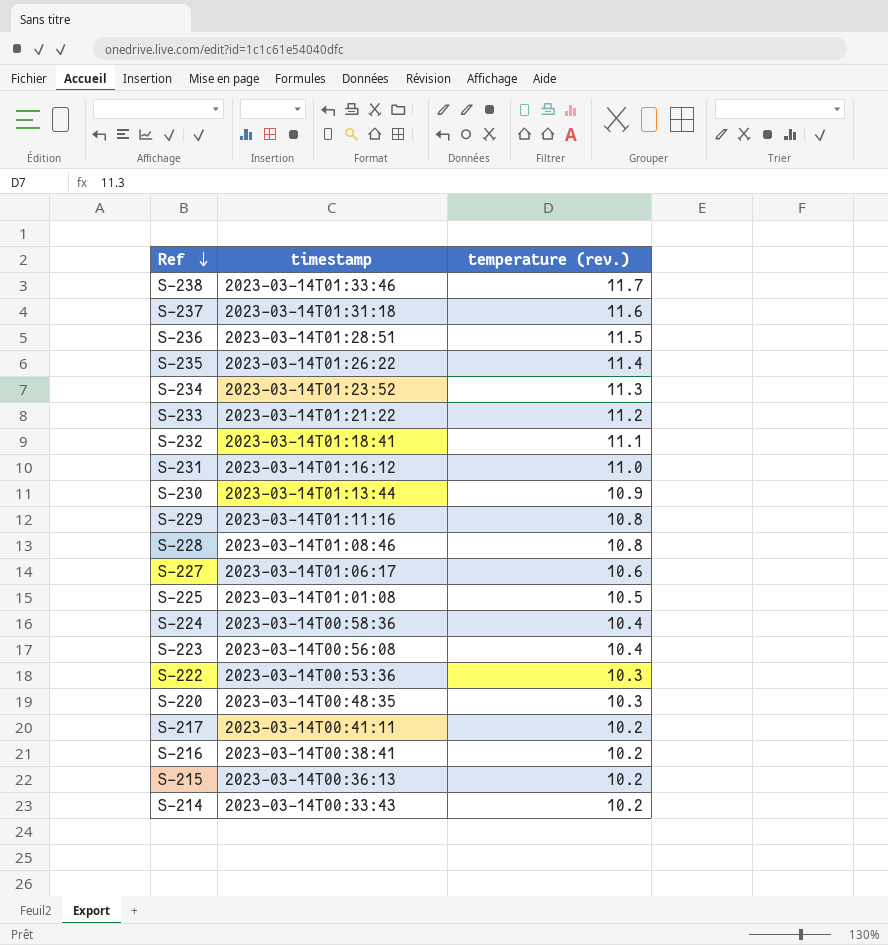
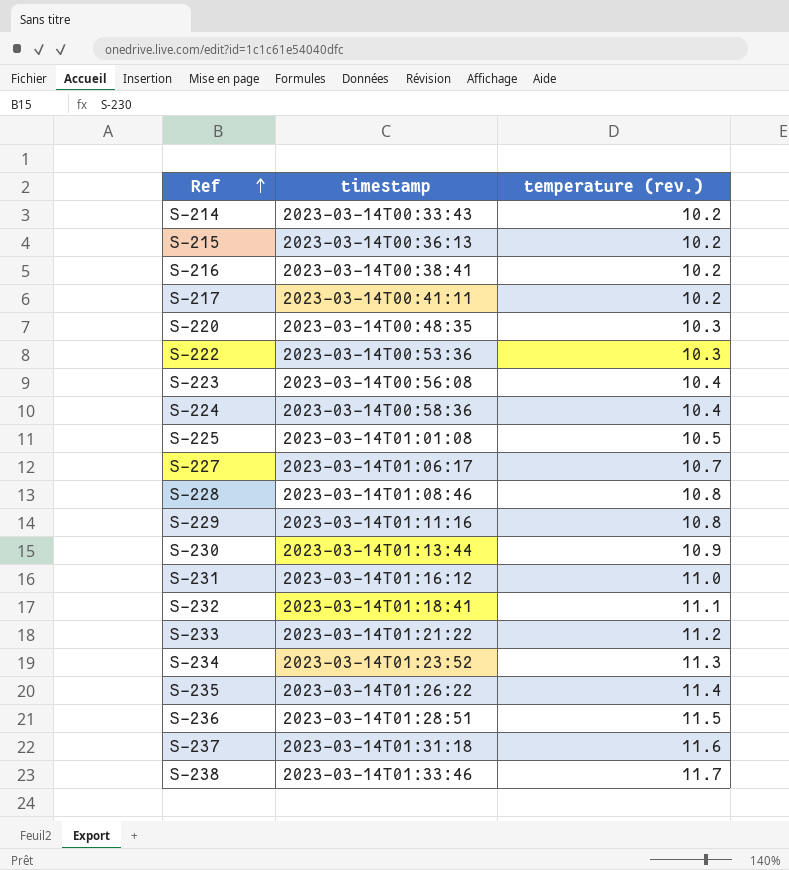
row order: Ref descending -> Ref ascending
S-227 | temperature (rev.): 10.6 -> 10.7

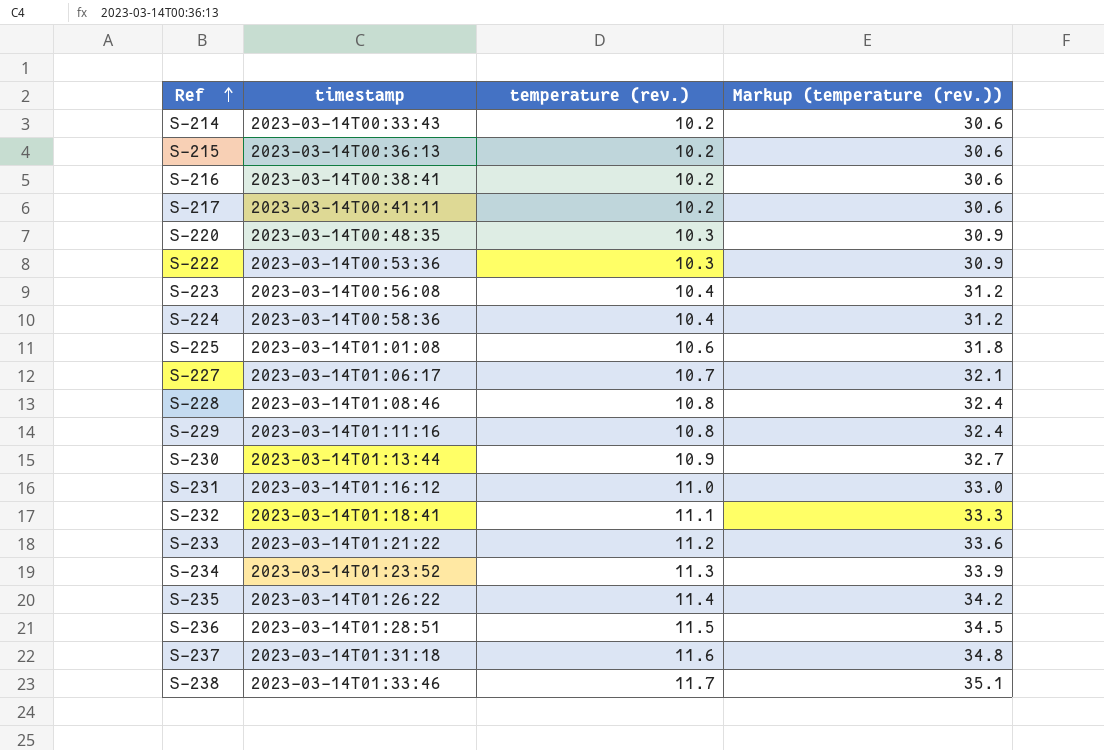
column Markup (temperature (rev.)) | formula: none -> [temperature (rev.)] * 3
S-225 | temperature (rev.): 10.5 -> 10.6

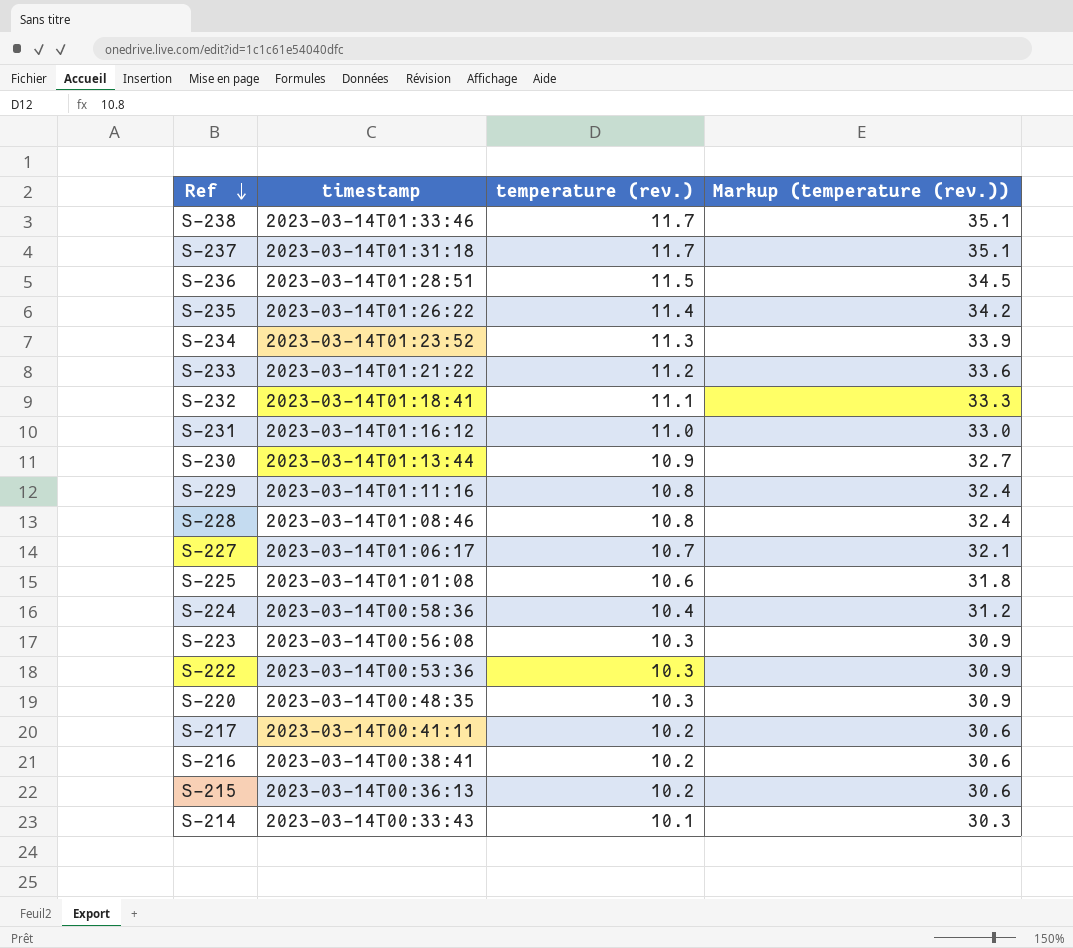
row order: Ref ascending -> Ref descending
S-237 | temperature (rev.): 11.6 -> 11.7
S-237 | Markup (temperature (rev.)): 34.8 -> 35.1
S-223 | temperature (rev.): 10.4 -> 10.3
S-223 | Markup (temperature (rev.)): 31.2 -> 30.9
S-214 | temperature (rev.): 10.2 -> 10.1
S-214 | Markup (temperature (rev.)): 30.6 -> 30.3

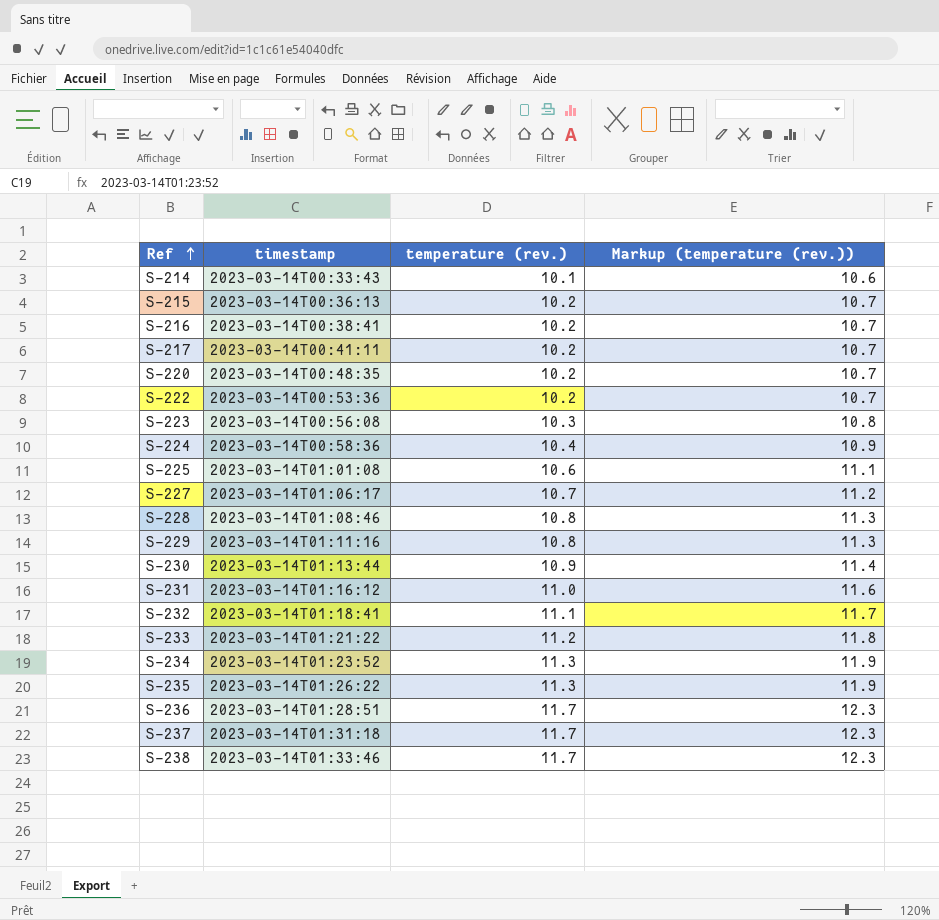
row order: Ref descending -> Ref ascending
column Markup (temperature (rev.)) | formula: [temperature (rev.)] * 3 -> [temperature (rev.)] * 1.05
S-220 | temperature (rev.): 10.3 -> 10.2
S-222 | temperature (rev.): 10.3 -> 10.2
S-235 | temperature (rev.): 11.4 -> 11.3
S-236 | temperature (rev.): 11.5 -> 11.7

